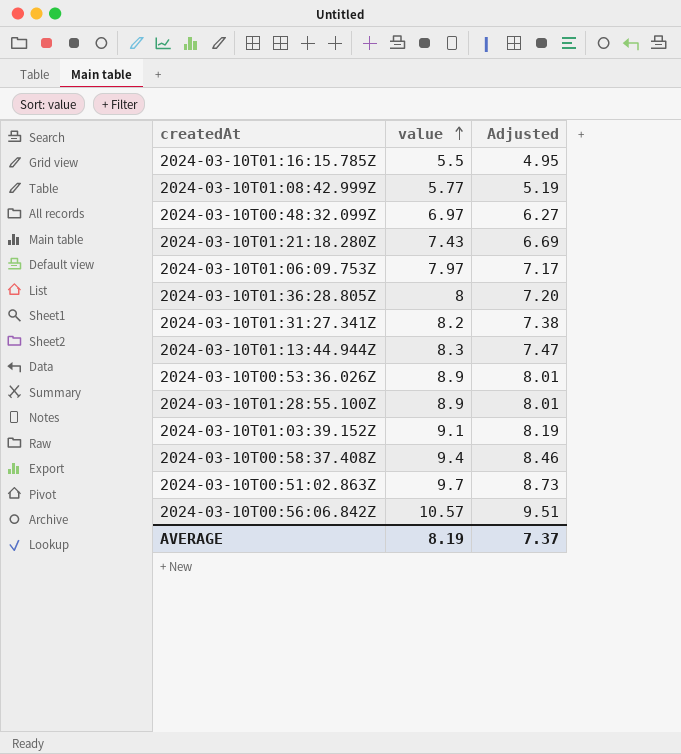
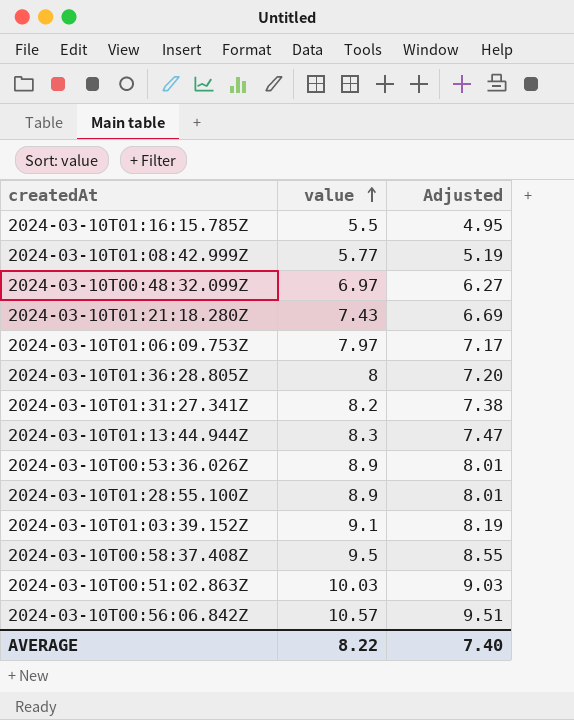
2024-03-10T00:58:37.408Z | value: 9.4 -> 9.5
2024-03-10T00:58:37.408Z | Adjusted: 8.46 -> 8.55
2024-03-10T00:51:02.863Z | value: 9.7 -> 10.03
2024-03-10T00:51:02.863Z | Adjusted: 8.73 -> 9.03
AVERAGE | value: 8.19 -> 8.22
AVERAGE | Adjusted: 7.37 -> 7.40

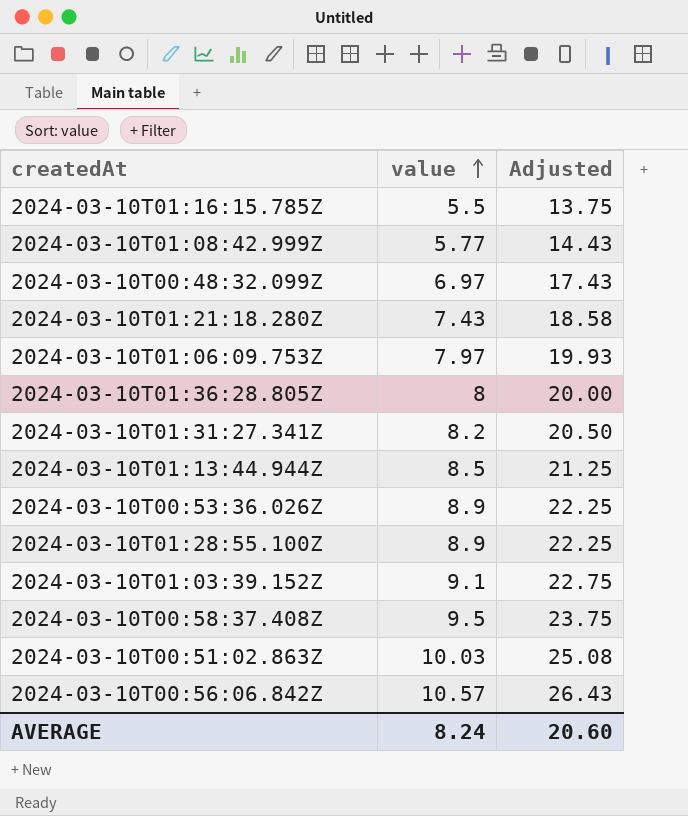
column Adjusted | formula: [value] * 0.9 -> [value] * 2.5
2024-03-10T01:13:44.944Z | value: 8.3 -> 8.5
AVERAGE | value: 8.22 -> 8.24
AVERAGE | Adjusted: 7.40 -> 20.60

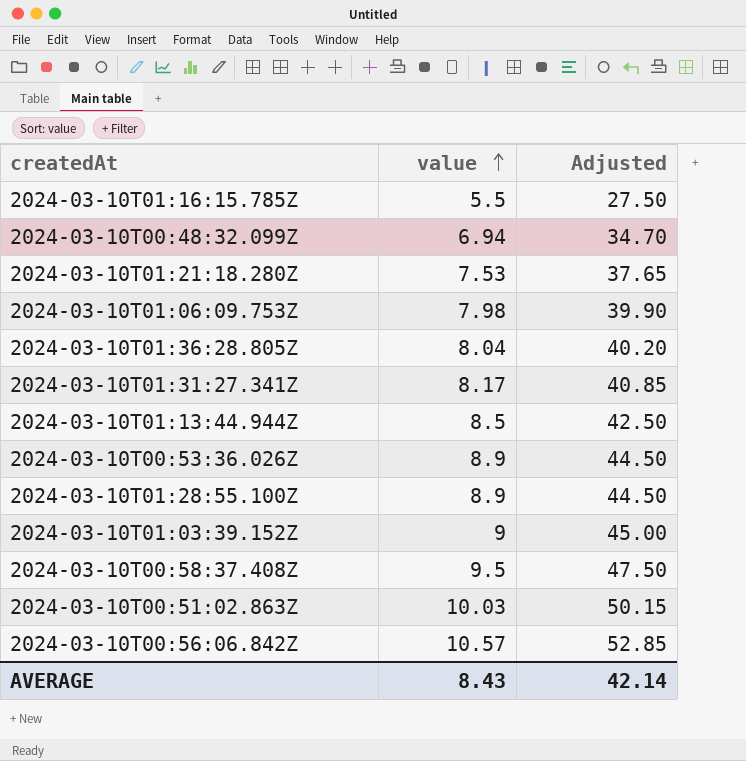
column Adjusted | formula: [value] * 2.5 -> [value] * 5
row 2024-03-10T01:08:42.999Z: 5.77 | 14.43 -> none
2024-03-10T00:48:32.099Z | value: 6.97 -> 6.94
2024-03-10T01:21:18.280Z | value: 7.43 -> 7.53
2024-03-10T01:06:09.753Z | value: 7.97 -> 7.98
2024-03-10T01:36:28.805Z | value: 8 -> 8.04
2024-03-10T01:31:27.341Z | value: 8.2 -> 8.17
2024-03-10T01:03:39.152Z | value: 9.1 -> 9
AVERAGE | value: 8.24 -> 8.43
AVERAGE | Adjusted: 20.60 -> 42.14

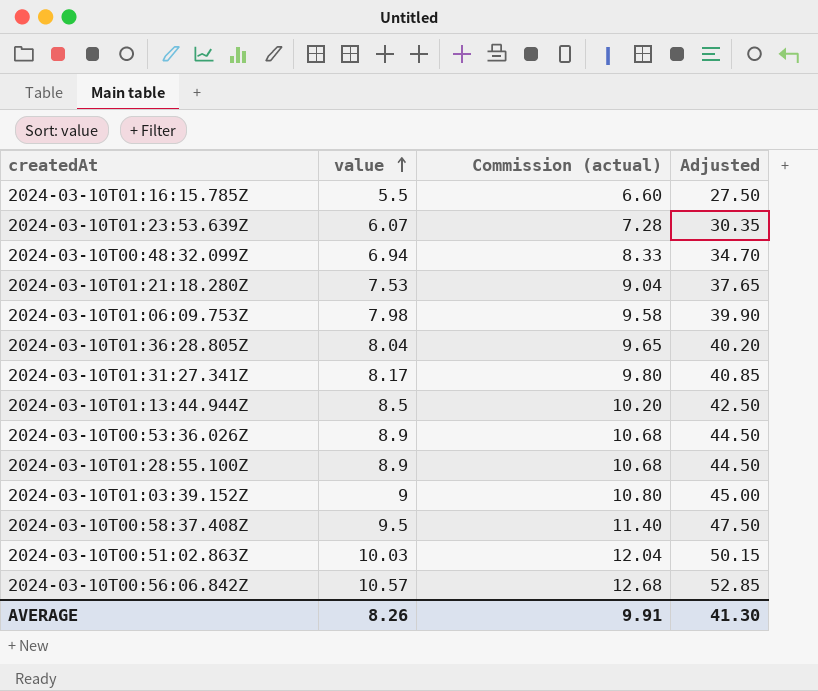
column Commission (actual) | formula: none -> [value] * 1.2
row 2024-03-10T01:23:53.639Z: none -> 6.07 | 7.28 | 30.35
AVERAGE | value: 8.43 -> 8.26
AVERAGE | Adjusted: 42.14 -> 41.30

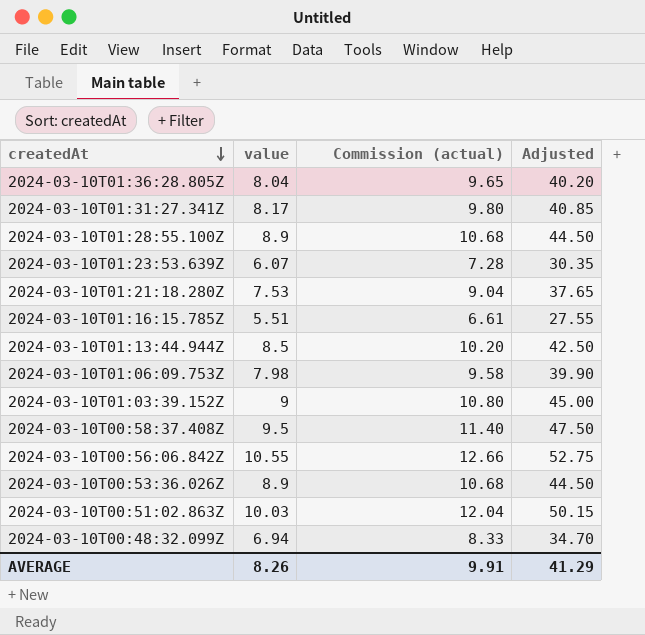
row order: value ascending -> createdAt descending
2024-03-10T01:16:15.785Z | value: 5.5 -> 5.51
2024-03-10T01:16:15.785Z | Commission (actual): 6.60 -> 6.61
2024-03-10T01:16:15.785Z | Adjusted: 27.50 -> 27.55
2024-03-10T00:56:06.842Z | value: 10.57 -> 10.55
2024-03-10T00:56:06.842Z | Commission (actual): 12.68 -> 12.66
2024-03-10T00:56:06.842Z | Adjusted: 52.85 -> 52.75
AVERAGE | Adjusted: 41.30 -> 41.29

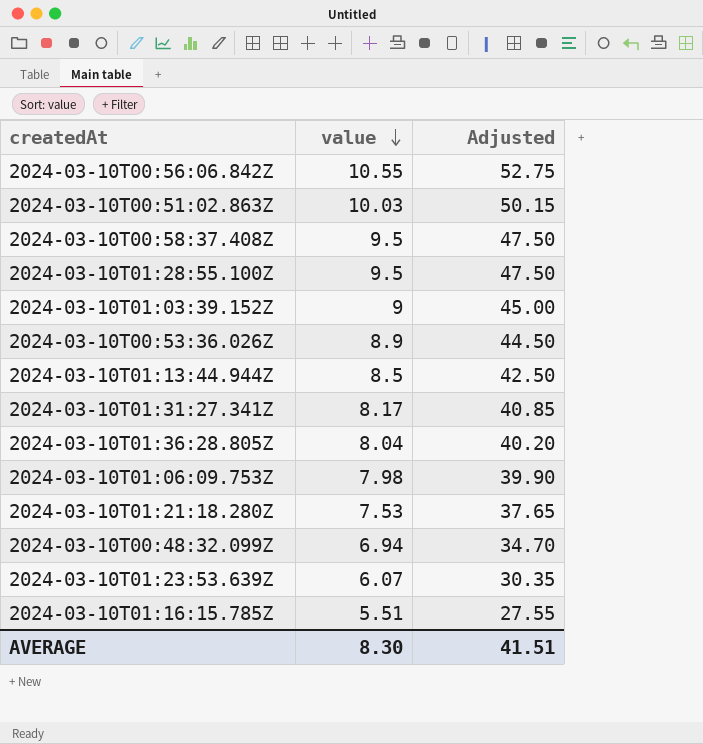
row order: createdAt descending -> value descending
column Commission (actual) | formula: [value] * 1.2 -> none
2024-03-10T01:28:55.100Z | value: 8.9 -> 9.5
2024-03-10T01:28:55.100Z | Adjusted: 44.50 -> 47.50
AVERAGE | value: 8.26 -> 8.30
AVERAGE | Adjusted: 41.29 -> 41.51

